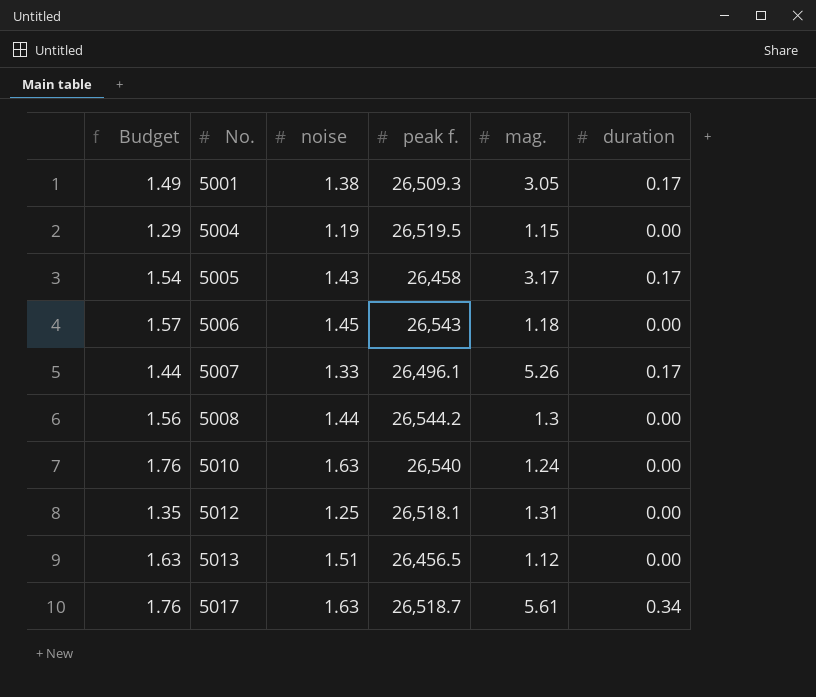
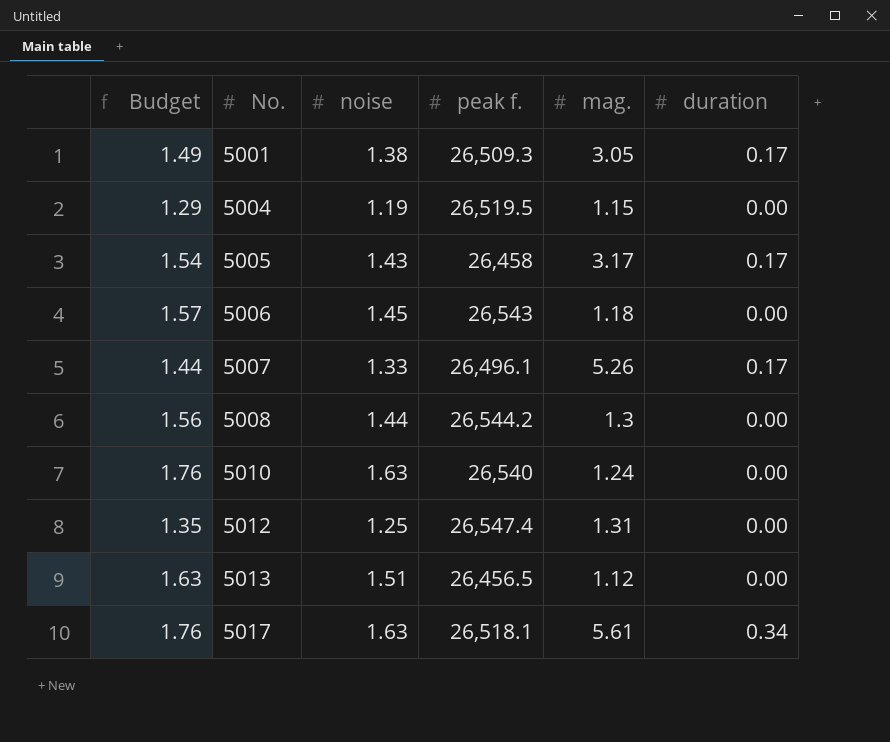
5012 | peak f.: 26,518.1 -> 26,547.4
5017 | peak f.: 26,518.7 -> 26,518.1

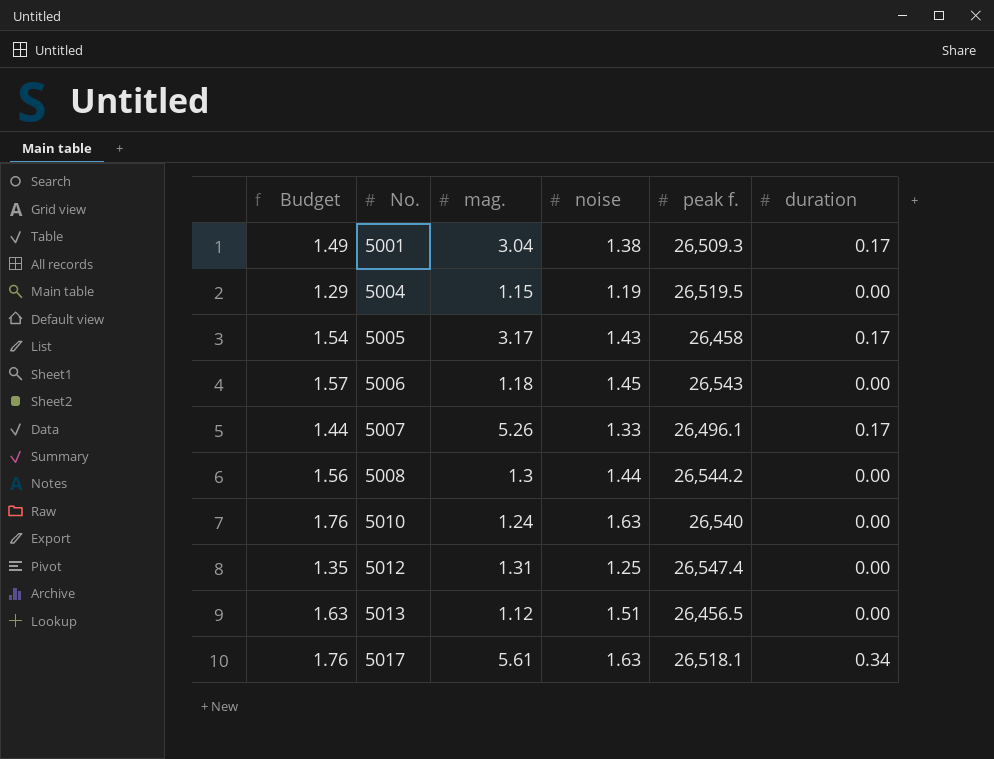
column mag. | position: 5 -> 3
5001 | mag.: 3.05 -> 3.04

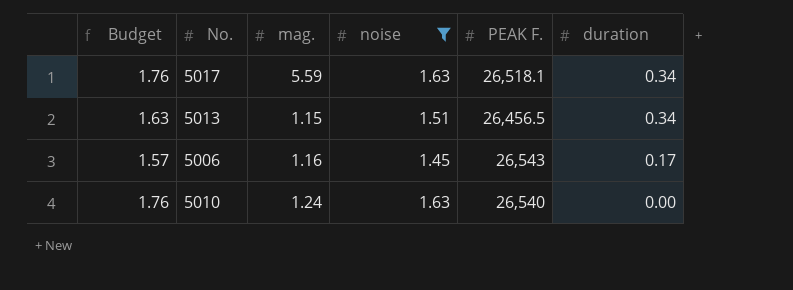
filter: none -> noise >= 1.45
row order: No. ascending -> duration descending
column name: peak f. -> PEAK F.
5017 | mag.: 5.61 -> 5.59
5013 | mag.: 1.12 -> 1.15
5013 | duration: 0.00 -> 0.34
5006 | mag.: 1.18 -> 1.16
5006 | duration: 0.00 -> 0.17

